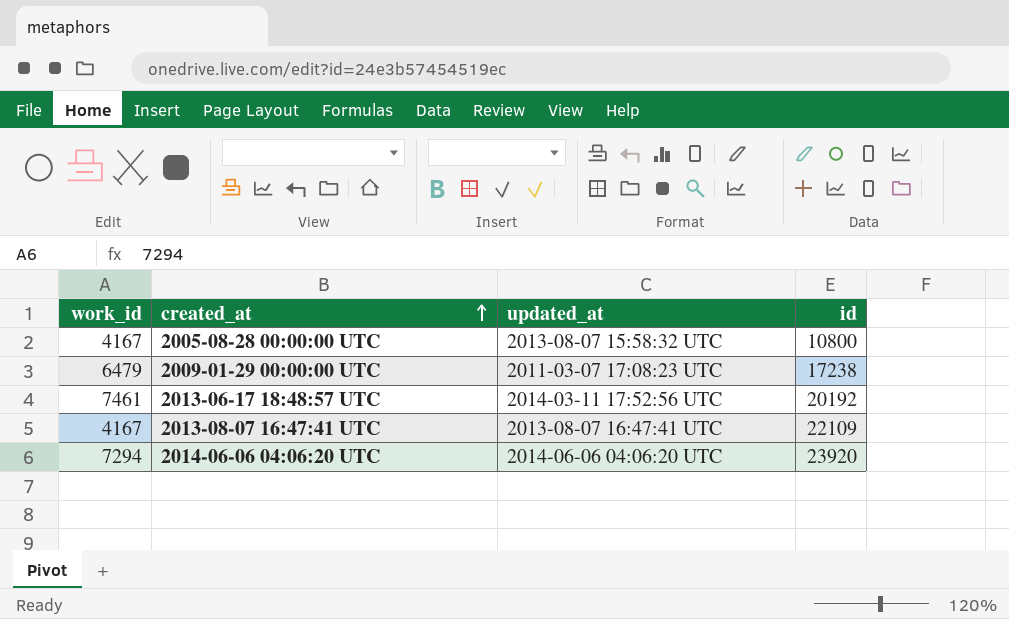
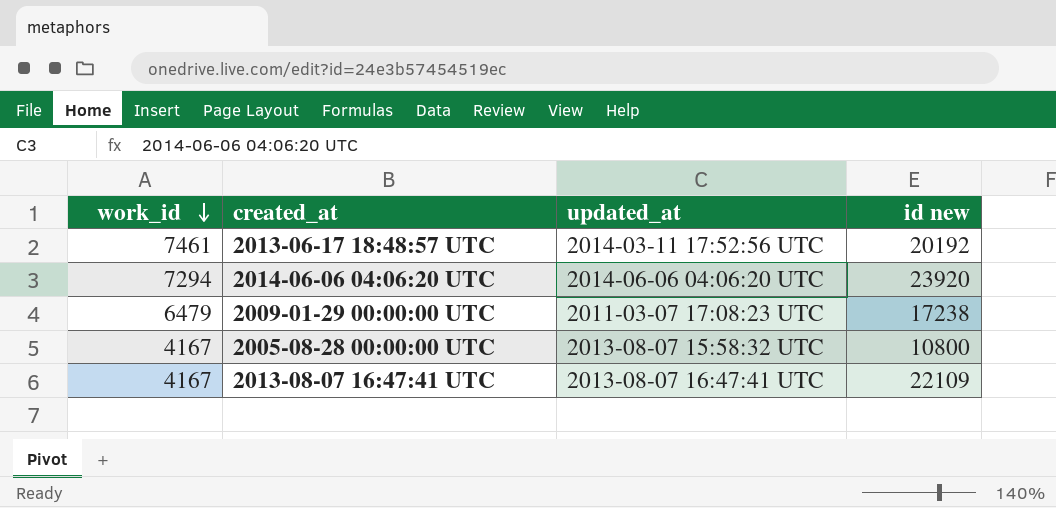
row order: created_at ascending -> work_id descending
column name: id -> id new

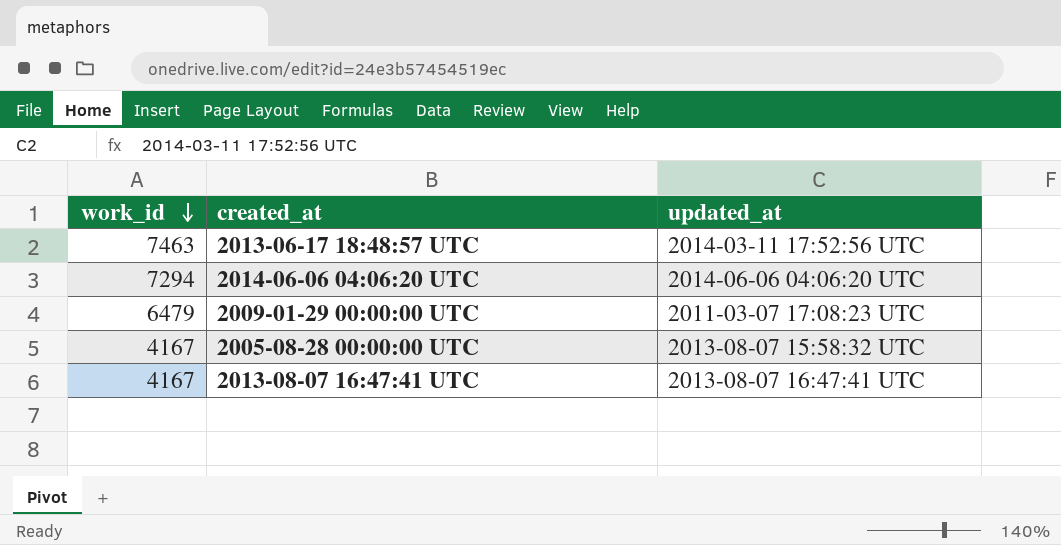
column id new | position: 4 -> none
2013-06-17 18:48:57 UTC | work_id: 7461 -> 7463

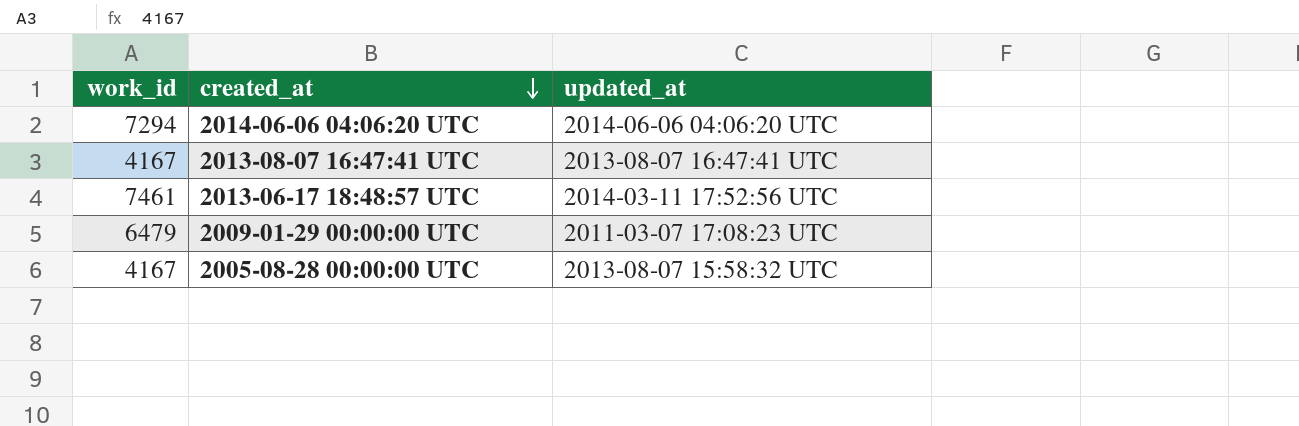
row order: work_id descending -> created_at descending
2013-06-17 18:48:57 UTC | work_id: 7463 -> 7461

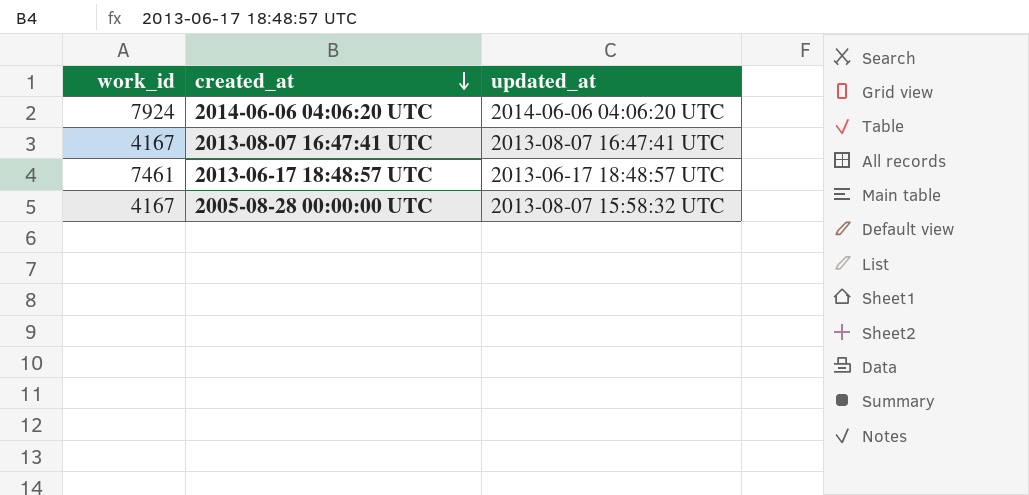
row 2009-01-29 00:00:00 UTC: 6479 | 2011-03-07 17:08:23 UTC -> none
2014-06-06 04:06:20 UTC | work_id: 7294 -> 7924
2013-06-17 18:48:57 UTC | updated_at: 2014-03-11 17:52:56 UTC -> 2013-06-17 18:48:57 UTC

